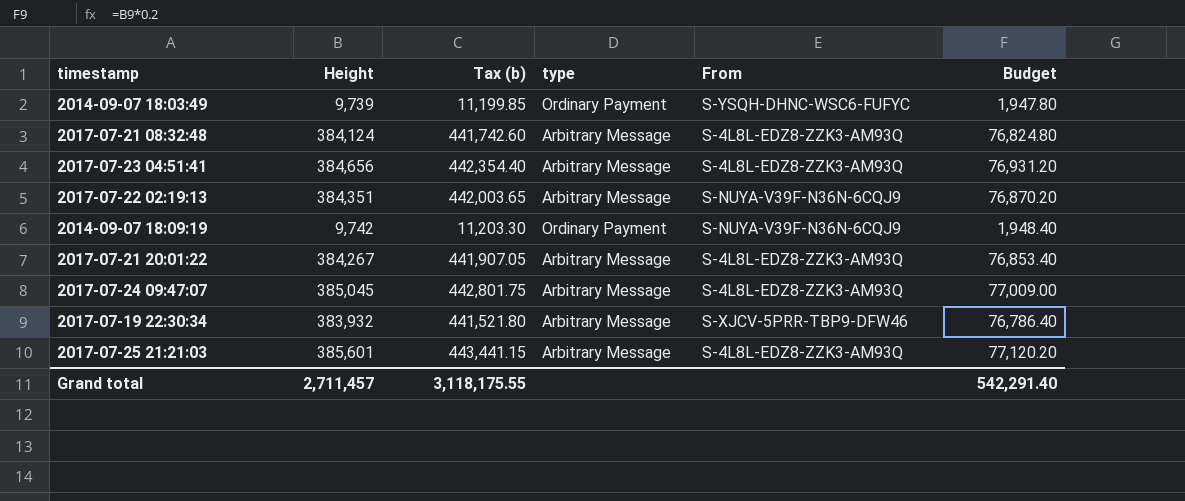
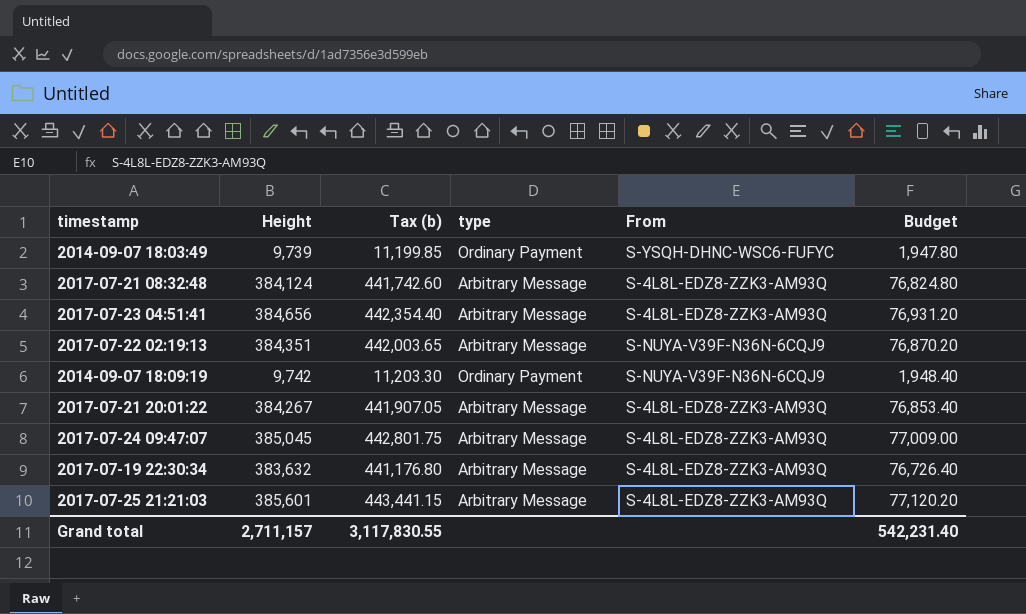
2017-07-19 22:30:34 | Height: 383,932 -> 383,632
2017-07-19 22:30:34 | Tax (b): 441,521.80 -> 441,176.80
2017-07-19 22:30:34 | From: S-XJCV-5PRR-TBP9-DFW46 -> S-4L8L-EDZ8-ZZK3-AM93Q
2017-07-19 22:30:34 | Budget: 76,786.40 -> 76,726.40
Grand total | Height: 2,711,457 -> 2,711,157
Grand total | Tax (b): 3,118,175.55 -> 3,117,830.55
Grand total | Budget: 542,291.40 -> 542,231.40

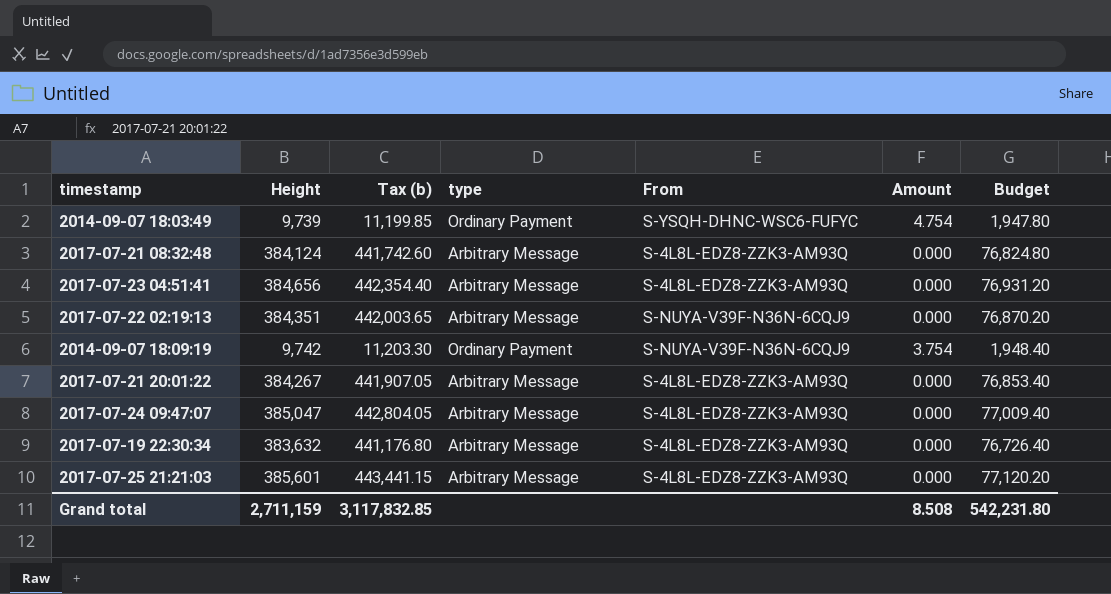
column Amount | position: none -> 6
2017-07-24 09:47:07 | Height: 385,045 -> 385,047
2017-07-24 09:47:07 | Tax (b): 442,801.75 -> 442,804.05
2017-07-24 09:47:07 | Budget: 77,009.00 -> 77,009.40
Grand total | Height: 2,711,157 -> 2,711,159
Grand total | Tax (b): 3,117,830.55 -> 3,117,832.85
Grand total | Budget: 542,231.40 -> 542,231.80

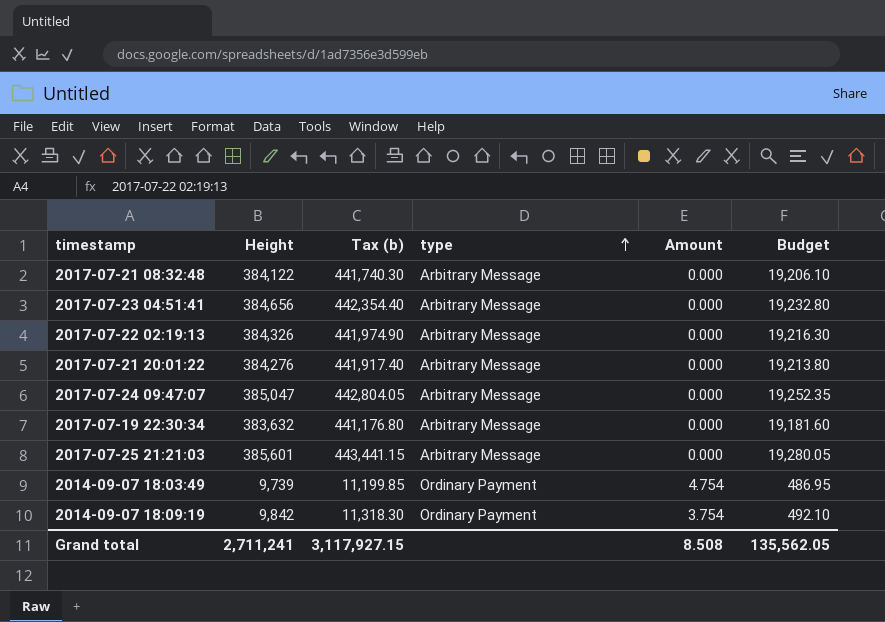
row order: none -> type ascending
column From | position: 5 -> none
column Budget | formula: [Height] * 0.2 -> [Height] * 0.05
2017-07-21 08:32:48 | Height: 384,124 -> 384,122
2017-07-21 08:32:48 | Tax (b): 441,742.60 -> 441,740.30
2017-07-22 02:19:13 | Height: 384,351 -> 384,326
2017-07-22 02:19:13 | Tax (b): 442,003.65 -> 441,974.90
2017-07-21 20:01:22 | Height: 384,267 -> 384,276
2017-07-21 20:01:22 | Tax (b): 441,907.05 -> 441,917.40
2014-09-07 18:09:19 | Height: 9,742 -> 9,842
2014-09-07 18:09:19 | Tax (b): 11,203.30 -> 11,318.30
Grand total | Height: 2,711,159 -> 2,711,241
Grand total | Tax (b): 3,117,832.85 -> 3,117,927.15
Grand total | Budget: 542,231.80 -> 135,562.05

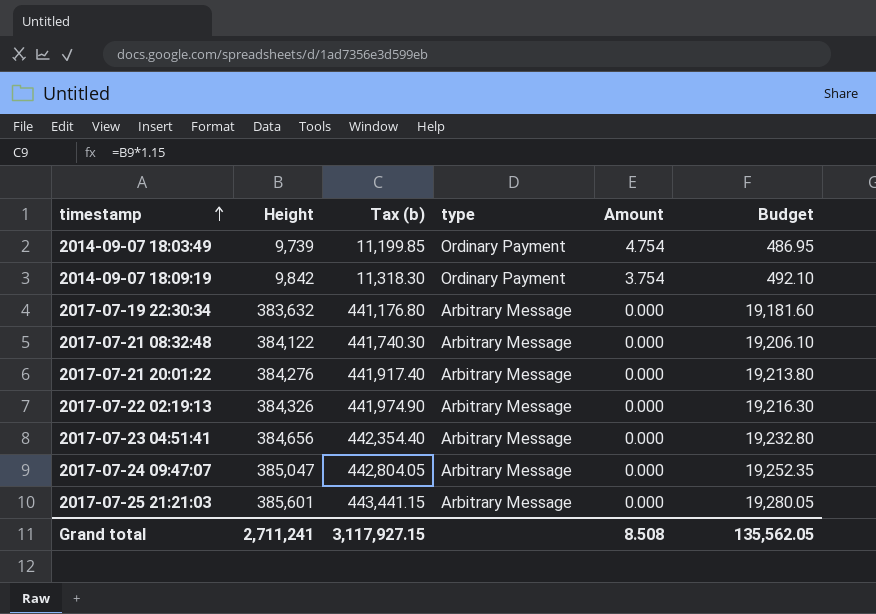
row order: type ascending -> timestamp ascending

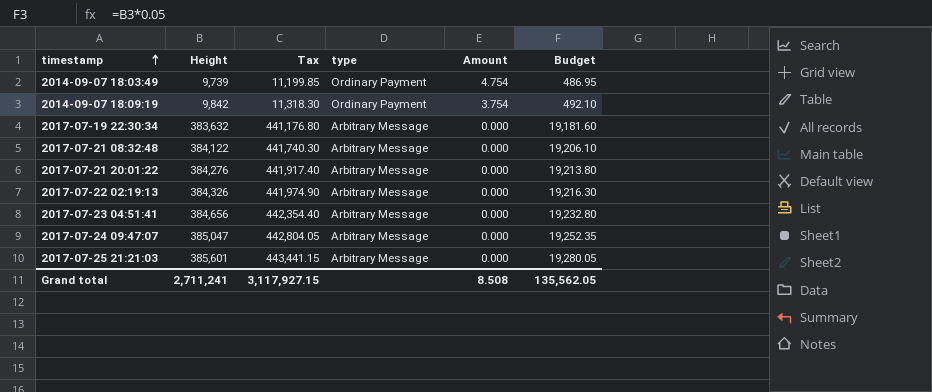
column name: Tax (b) -> Tax

